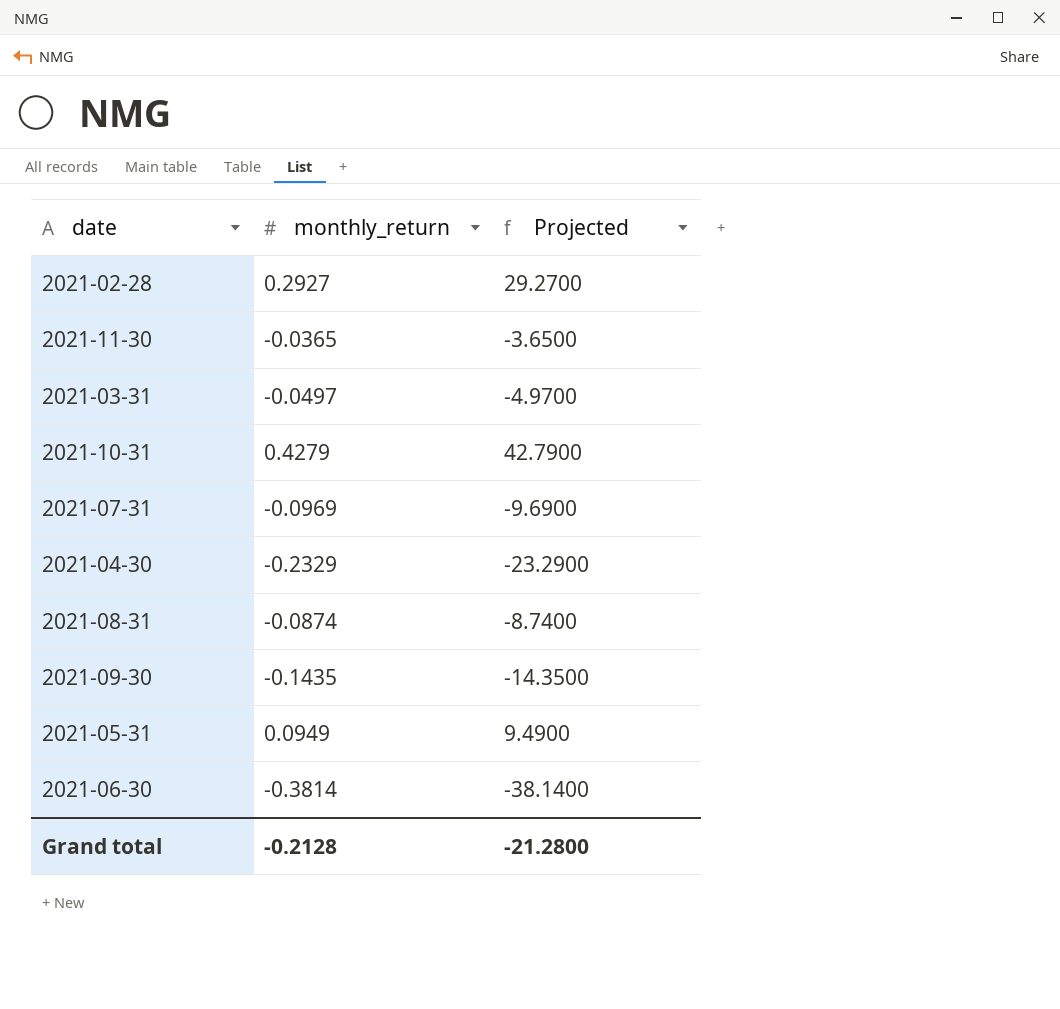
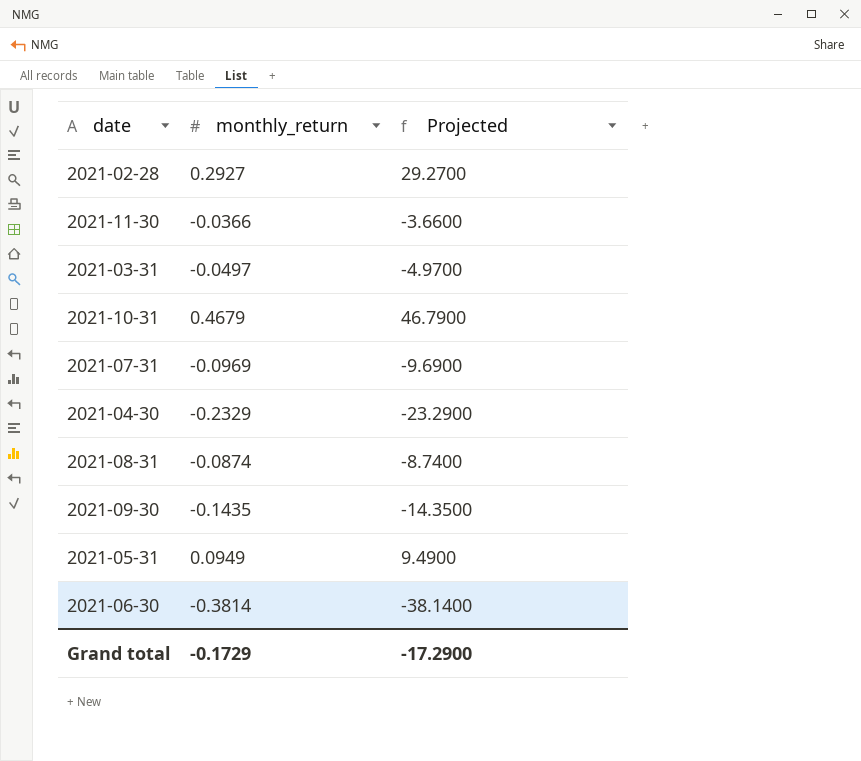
2021-11-30 | monthly_return: -0.0365 -> -0.0366
2021-11-30 | Projected: -3.6500 -> -3.6600
2021-10-31 | monthly_return: 0.4279 -> 0.4679
2021-10-31 | Projected: 42.7900 -> 46.7900
Grand total | monthly_return: -0.2128 -> -0.1729
Grand total | Projected: -21.2800 -> -17.2900

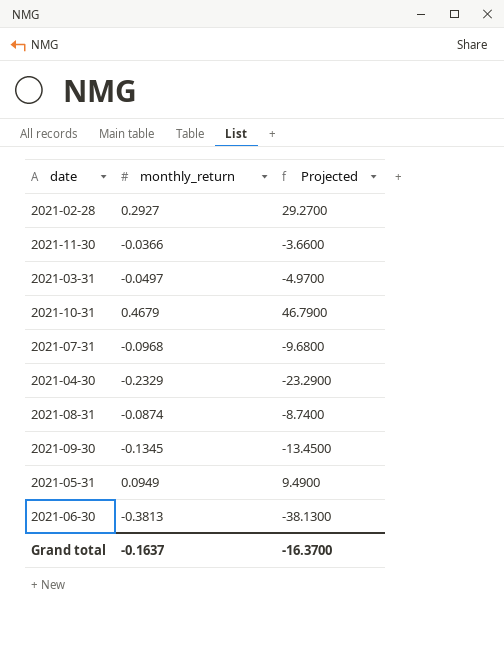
2021-07-31 | monthly_return: -0.0969 -> -0.0968
2021-07-31 | Projected: -9.6900 -> -9.6800
2021-09-30 | monthly_return: -0.1435 -> -0.1345
2021-09-30 | Projected: -14.3500 -> -13.4500
2021-06-30 | monthly_return: -0.3814 -> -0.3813
2021-06-30 | Projected: -38.1400 -> -38.1300
Grand total | monthly_return: -0.1729 -> -0.1637
Grand total | Projected: -17.2900 -> -16.3700

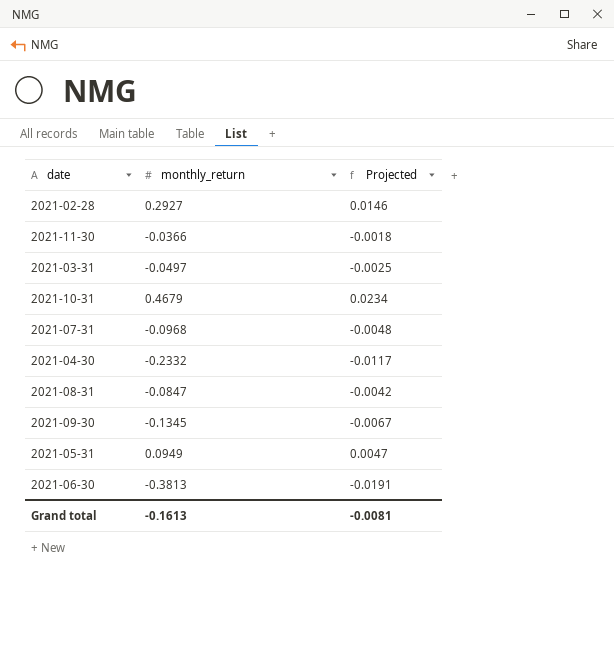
column Projected | formula: [monthly_return] * 100 -> [monthly_return] * 0.05
2021-04-30 | monthly_return: -0.2329 -> -0.2332
2021-08-31 | monthly_return: -0.0874 -> -0.0847
Grand total | monthly_return: -0.1637 -> -0.1613
Grand total | Projected: -16.3700 -> -0.0081

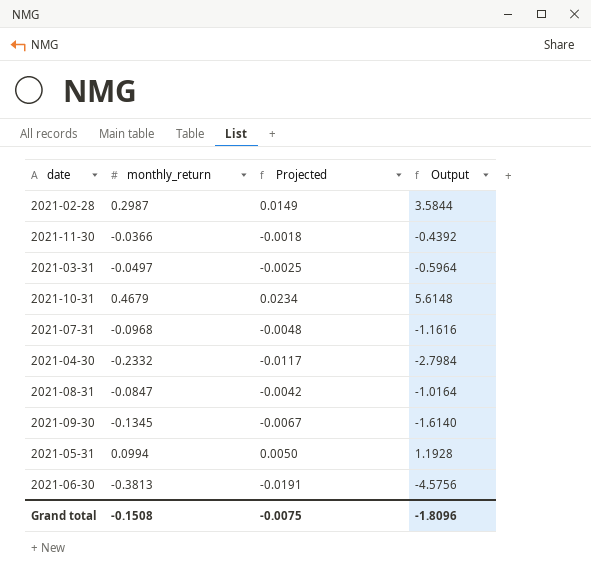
column Output | formula: none -> [monthly_return] * 12
2021-02-28 | monthly_return: 0.2927 -> 0.2987
2021-02-28 | Projected: 0.0146 -> 0.0149
2021-05-31 | monthly_return: 0.0949 -> 0.0994
2021-05-31 | Projected: 0.0047 -> 0.0050
Grand total | monthly_return: -0.1613 -> -0.1508
Grand total | Projected: -0.0081 -> -0.0075

